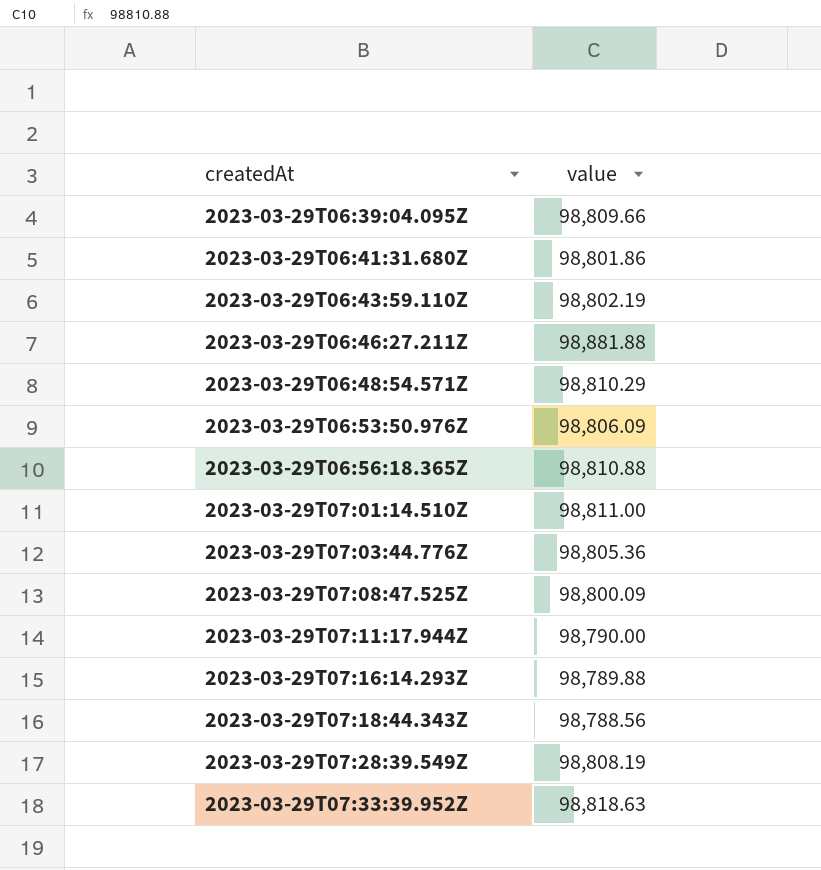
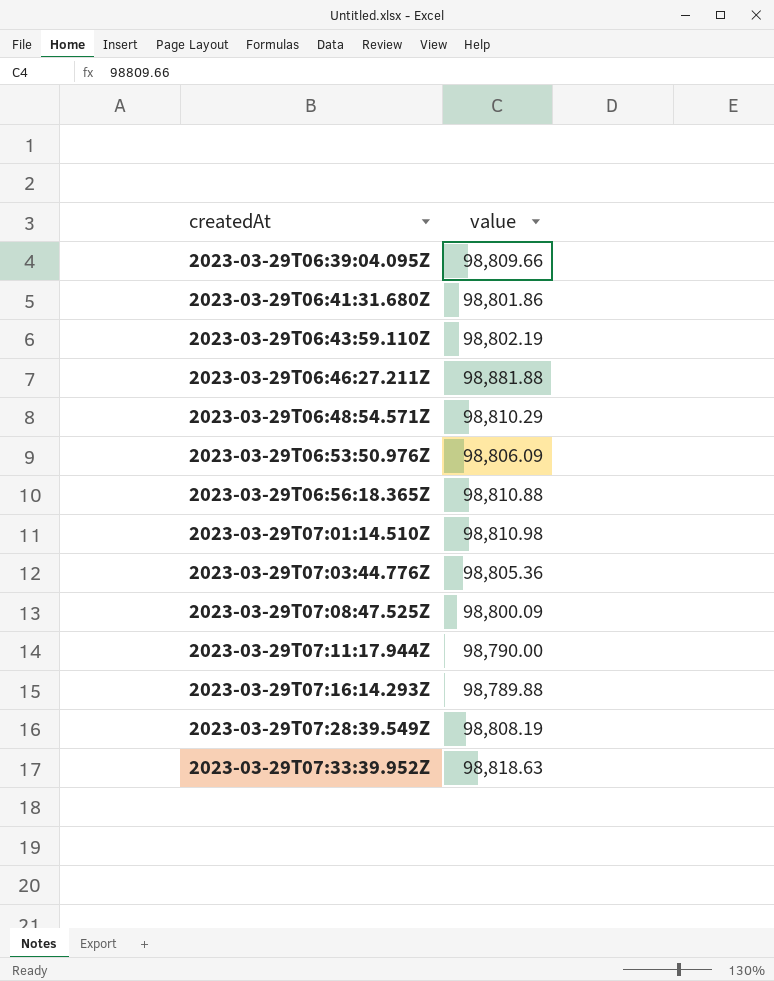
row 2023-03-29T07:18:44.343Z: 98,788.56 -> none
2023-03-29T07:01:14.510Z | value: 98,811.00 -> 98,810.98

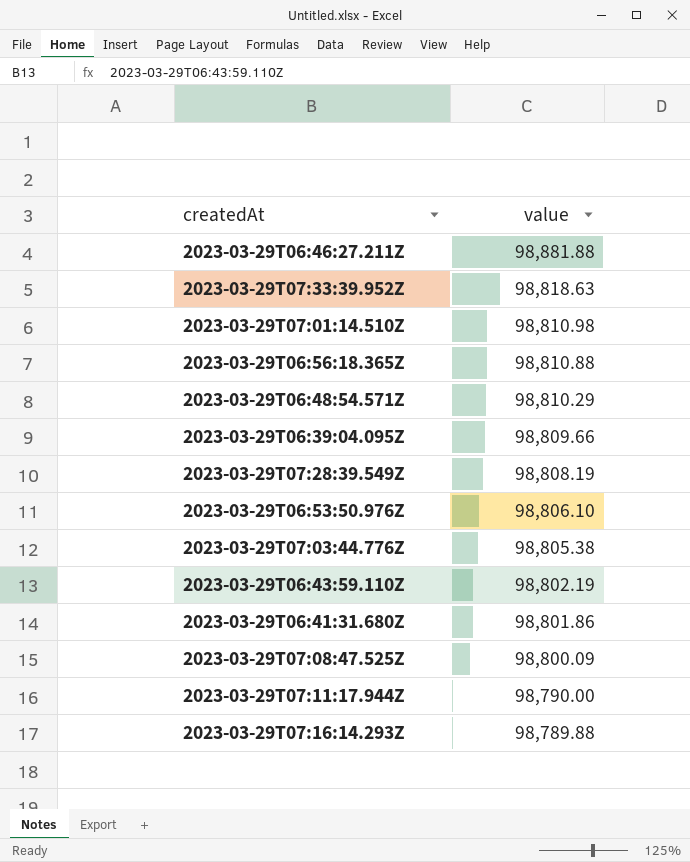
row order: createdAt ascending -> value descending
2023-03-29T06:53:50.976Z | value: 98,806.09 -> 98,806.10
2023-03-29T07:03:44.776Z | value: 98,805.36 -> 98,805.38

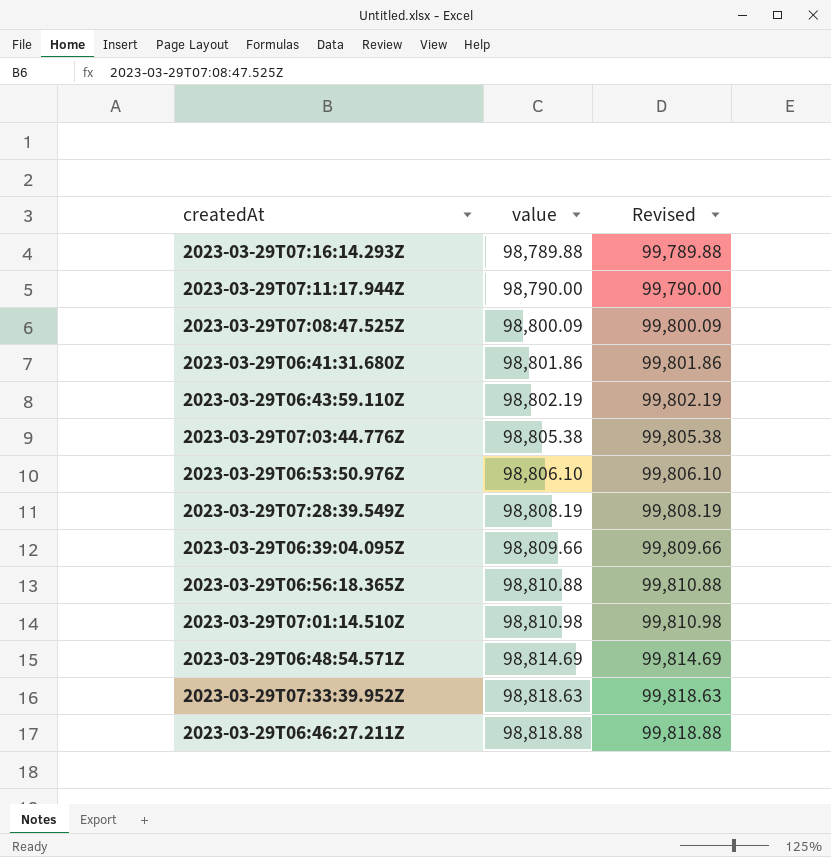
row order: value descending -> value ascending
column Revised | formula: none -> [value] + 1000
2023-03-29T06:48:54.571Z | value: 98,810.29 -> 98,814.69
2023-03-29T06:46:27.211Z | value: 98,881.88 -> 98,818.88

